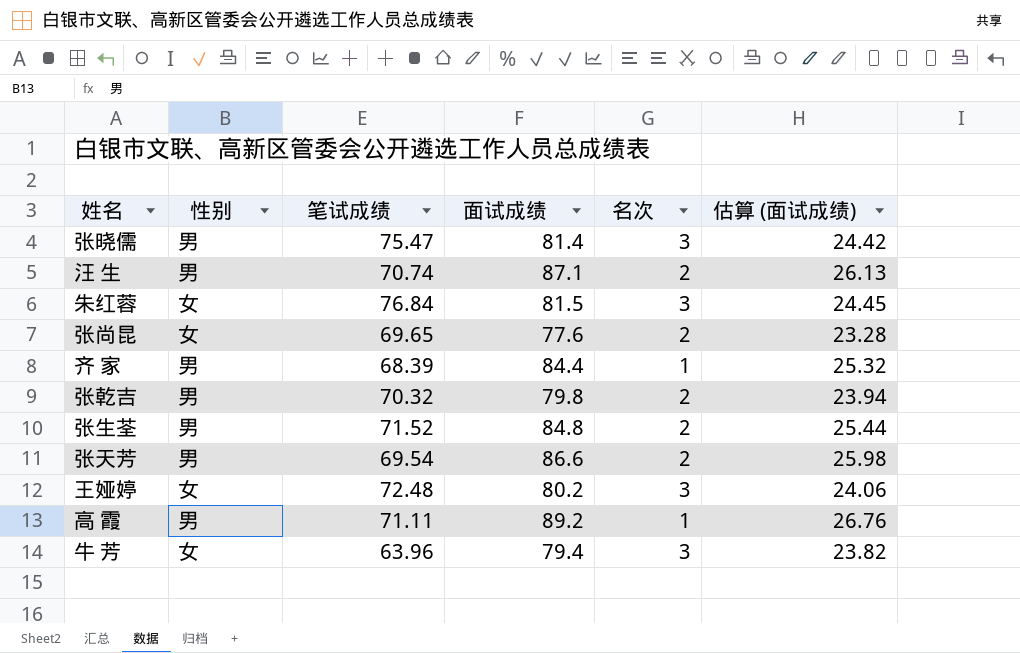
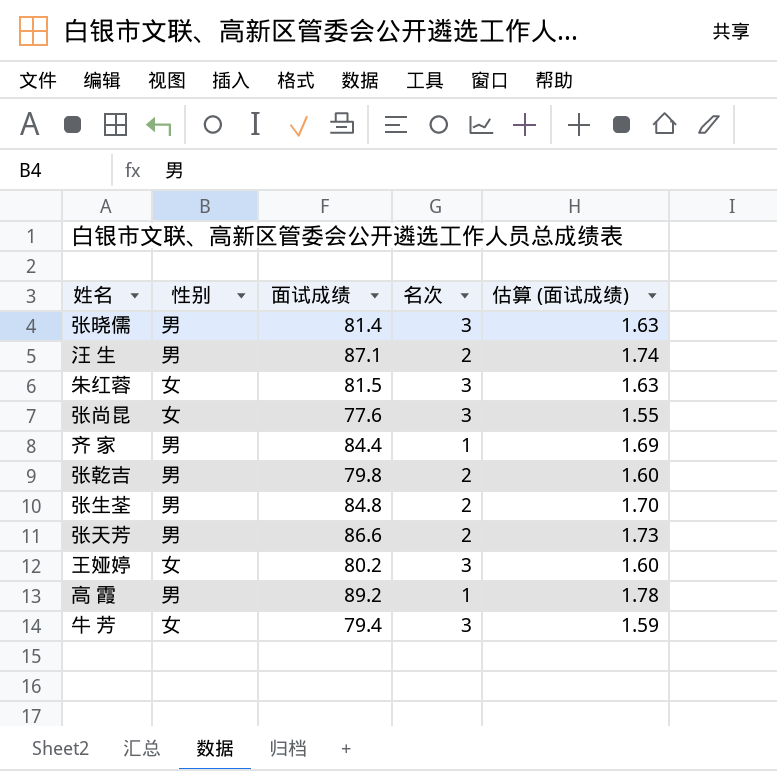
column 笔试成绩 | position: 3 -> none
column 估算 (面试成绩) | formula: [面试成绩] * 0.3 -> [面试成绩] * 0.02
张尚昆 | 名次: 2 -> 3

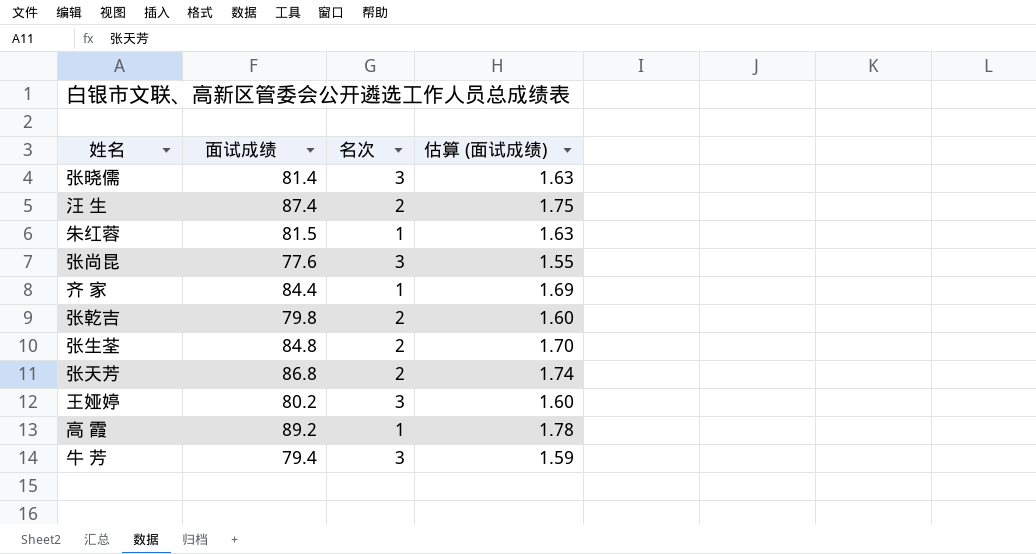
column 性别 | position: 2 -> none
汪 生 | 面试成绩: 87.1 -> 87.4
汪 生 | 估算 (面试成绩): 1.74 -> 1.75
朱红蓉 | 名次: 3 -> 1
张天芳 | 面试成绩: 86.6 -> 86.8
张天芳 | 估算 (面试成绩): 1.73 -> 1.74

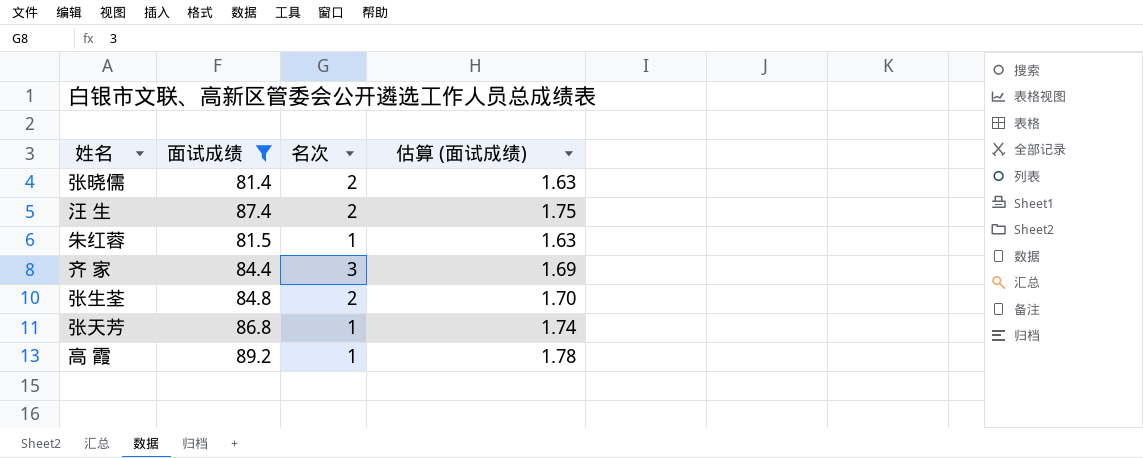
filter: none -> 面试成绩 >= 81.4
张晓儒 | 名次: 3 -> 2
齐 家 | 名次: 1 -> 3
张天芳 | 名次: 2 -> 1

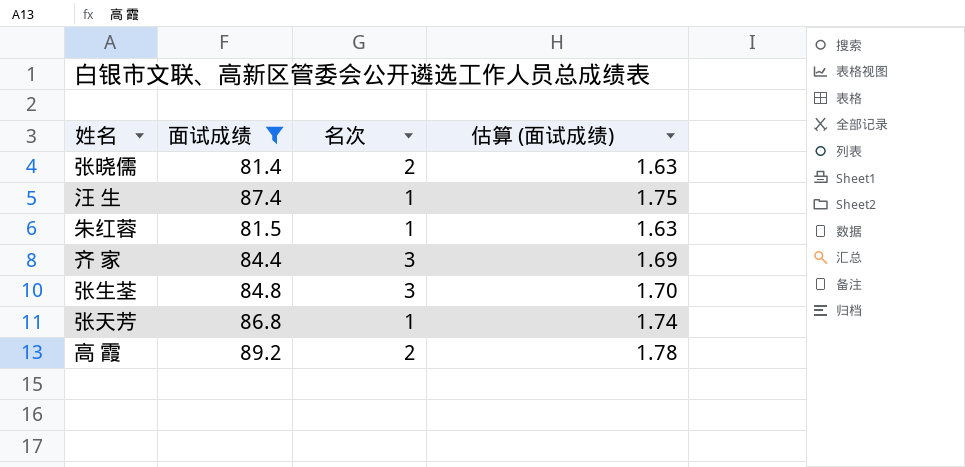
汪 生 | 名次: 2 -> 1
张生荃 | 名次: 2 -> 3
高 霞 | 名次: 1 -> 2

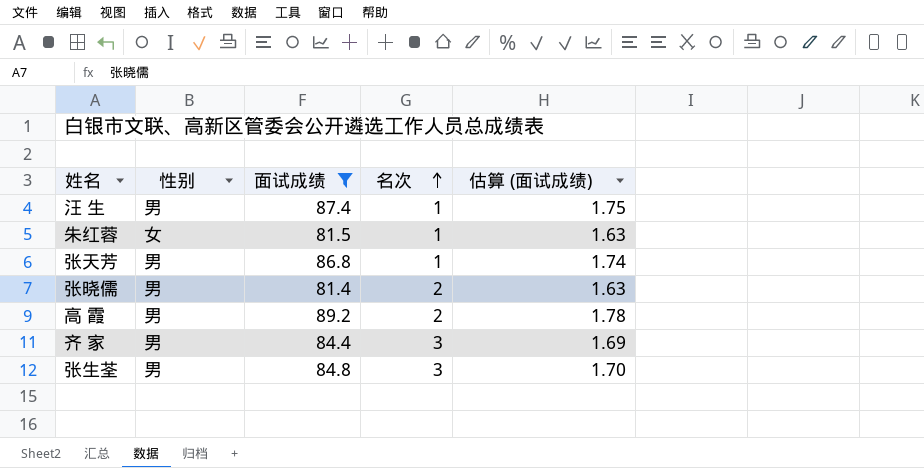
row order: none -> 名次 ascending
column 性别 | position: none -> 2

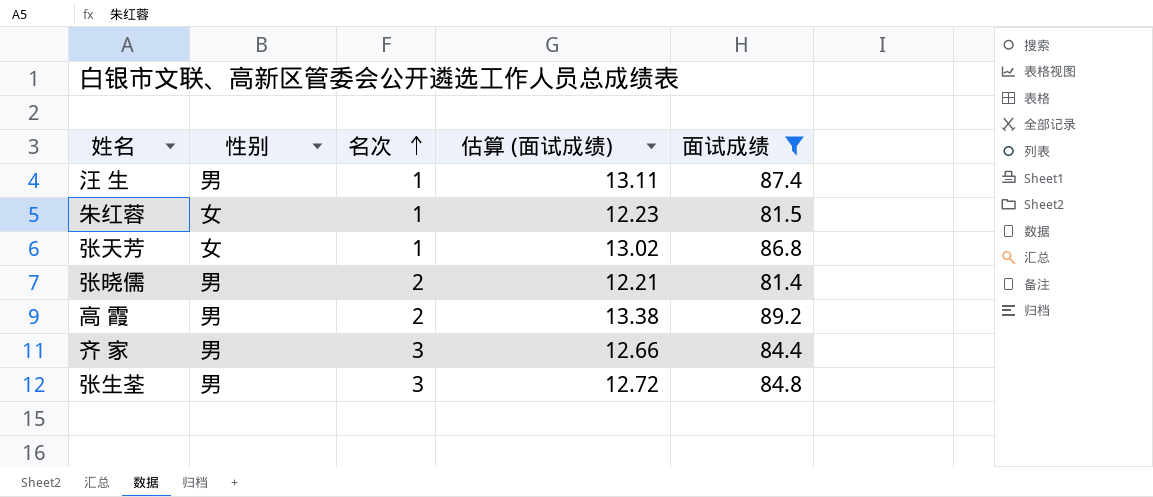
column 估算 (面试成绩) | formula: [面试成绩] * 0.02 -> [面试成绩] * 0.15
column 面试成绩 | position: 3 -> 5
张天芳 | 性别: 男 -> 女

